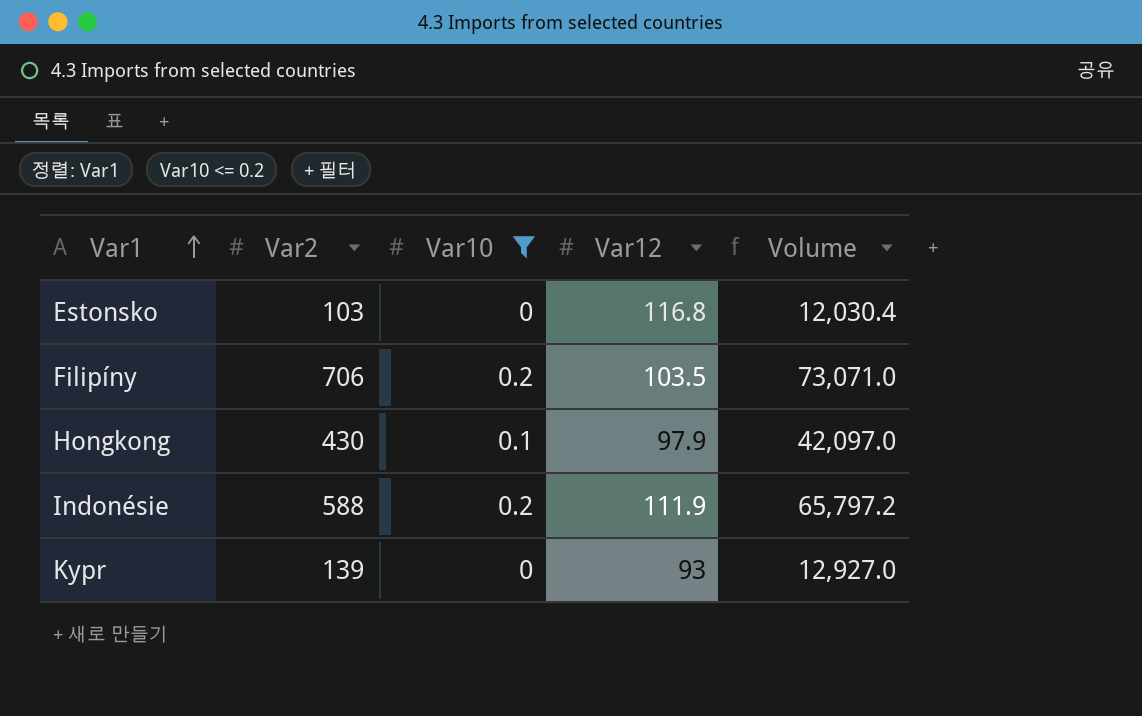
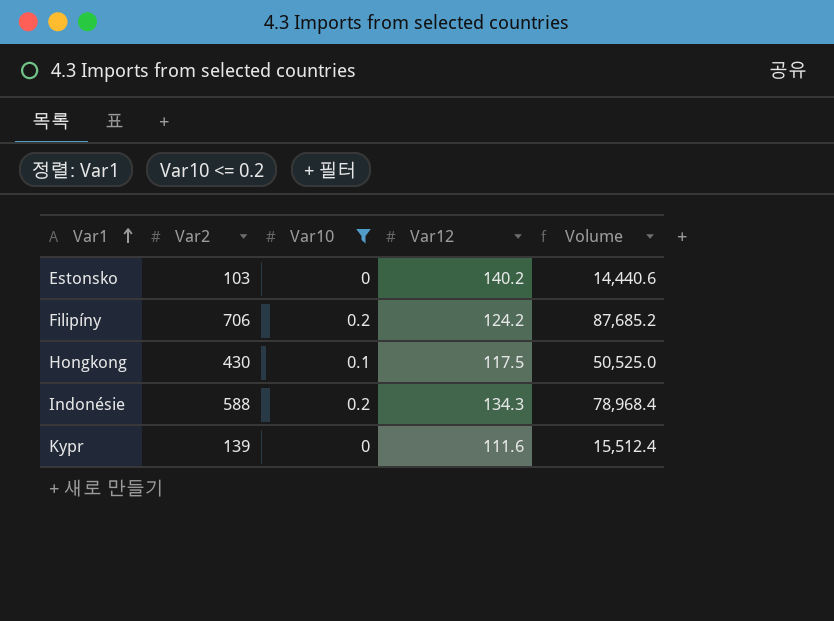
Estonsko | Var12: 116.8 -> 140.2
Estonsko | Volume: 12,030.4 -> 14,440.6
Filipíny | Var12: 103.5 -> 124.2
Filipíny | Volume: 73,071.0 -> 87,685.2
Hongkong | Var12: 97.9 -> 117.5
Hongkong | Volume: 42,097.0 -> 50,525.0
Indonésie | Var12: 111.9 -> 134.3
Indonésie | Volume: 65,797.2 -> 78,968.4
Kypr | Var12: 93 -> 111.6
Kypr | Volume: 12,927.0 -> 15,512.4

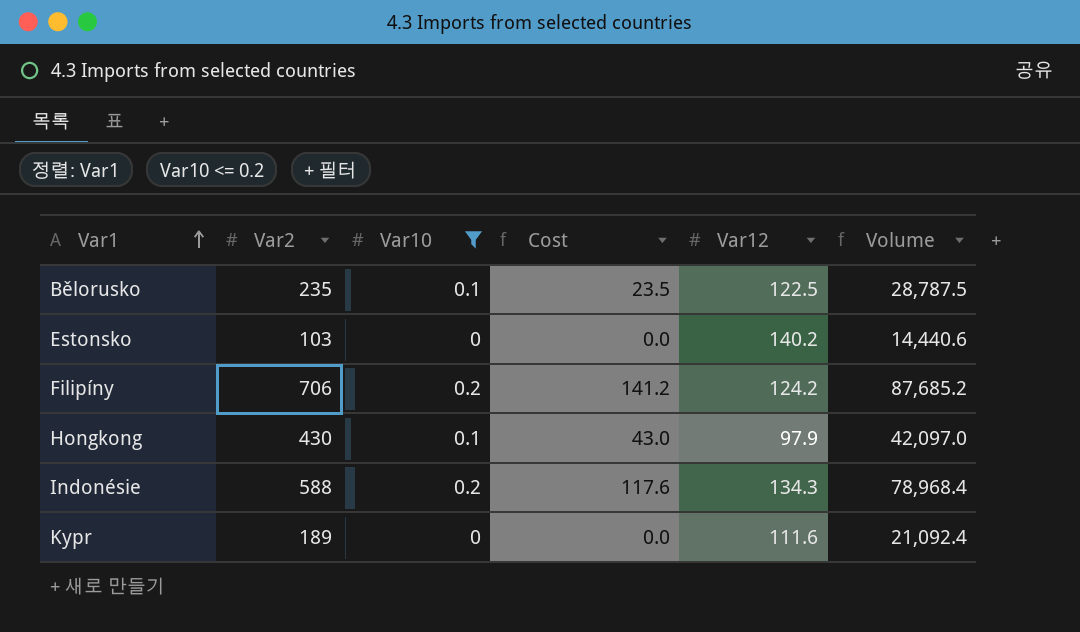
column Cost | formula: none -> [Var2] * [Var10]
row Bělorusko: none -> 235 | 0.1 | 23.5 | 122.5 | 28,787.5
Hongkong | Var12: 117.5 -> 97.9
Hongkong | Volume: 50,525.0 -> 42,097.0
Kypr | Var2: 139 -> 189
Kypr | Volume: 15,512.4 -> 21,092.4

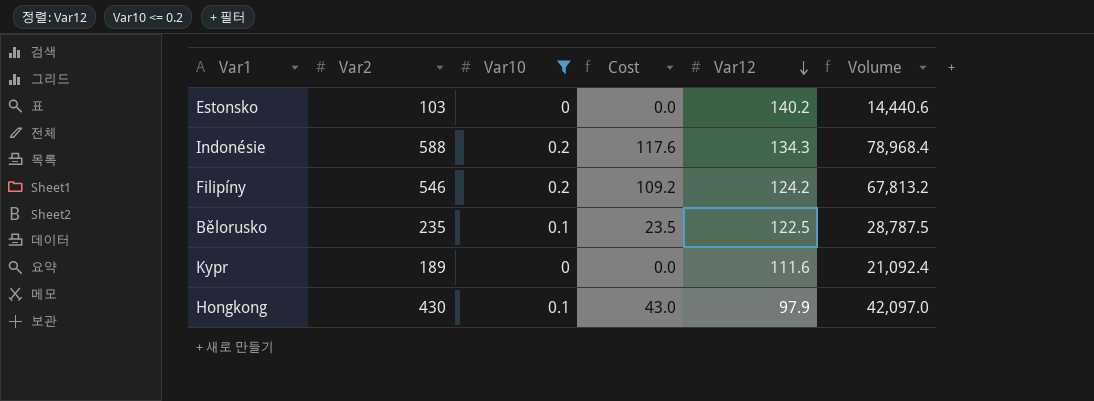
row order: Var1 ascending -> Var12 descending
Filipíny | Var2: 706 -> 546
Filipíny | Cost: 141.2 -> 109.2
Filipíny | Volume: 87,685.2 -> 67,813.2

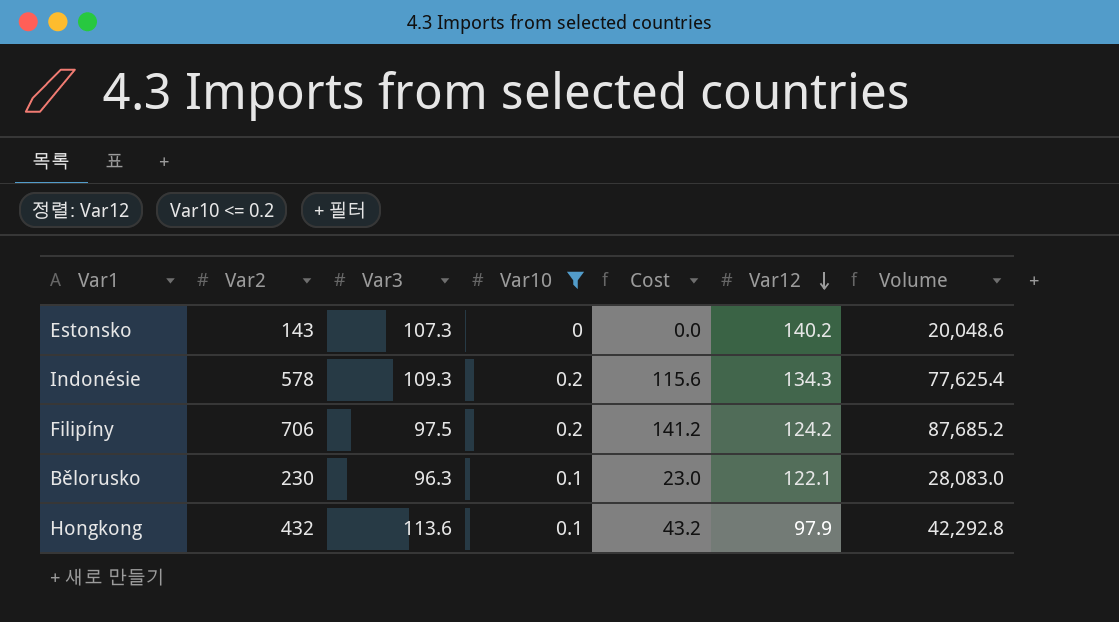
column Var3 | position: none -> 3
row Kypr: 189 | 0 | 0.0 | 111.6 | 21,092.4 -> none
Estonsko | Var2: 103 -> 143
Estonsko | Volume: 14,440.6 -> 20,048.6
Indonésie | Var2: 588 -> 578
Indonésie | Cost: 117.6 -> 115.6
Indonésie | Volume: 78,968.4 -> 77,625.4
Filipíny | Var2: 546 -> 706
Filipíny | Cost: 109.2 -> 141.2
Filipíny | Volume: 67,813.2 -> 87,685.2
Bělorusko | Var2: 235 -> 230
Bělorusko | Cost: 23.5 -> 23.0
Bělorusko | Var12: 122.5 -> 122.1
Bělorusko | Volume: 28,787.5 -> 28,083.0
Hongkong | Var2: 430 -> 432
Hongkong | Cost: 43.0 -> 43.2
Hongkong | Volume: 42,097.0 -> 42,292.8

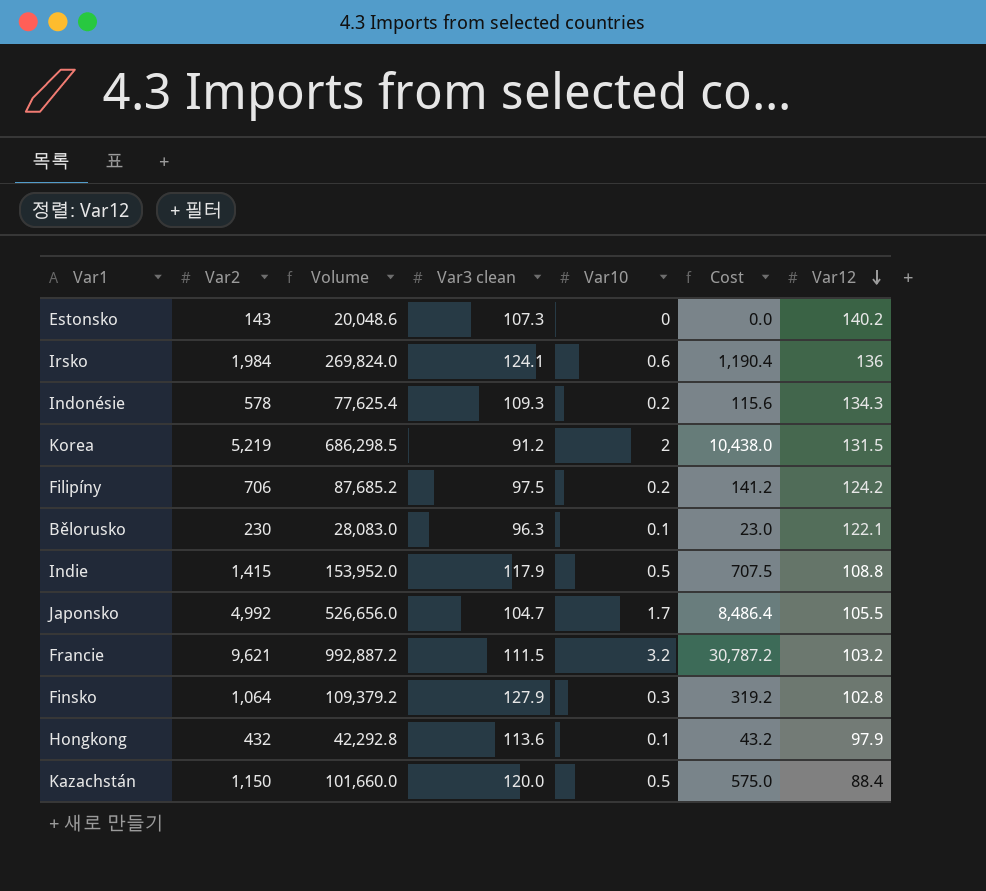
filter: Var10 <= 0.2 -> none
column Volume | position: 7 -> 3
column name: Var3 -> Var3 clean

